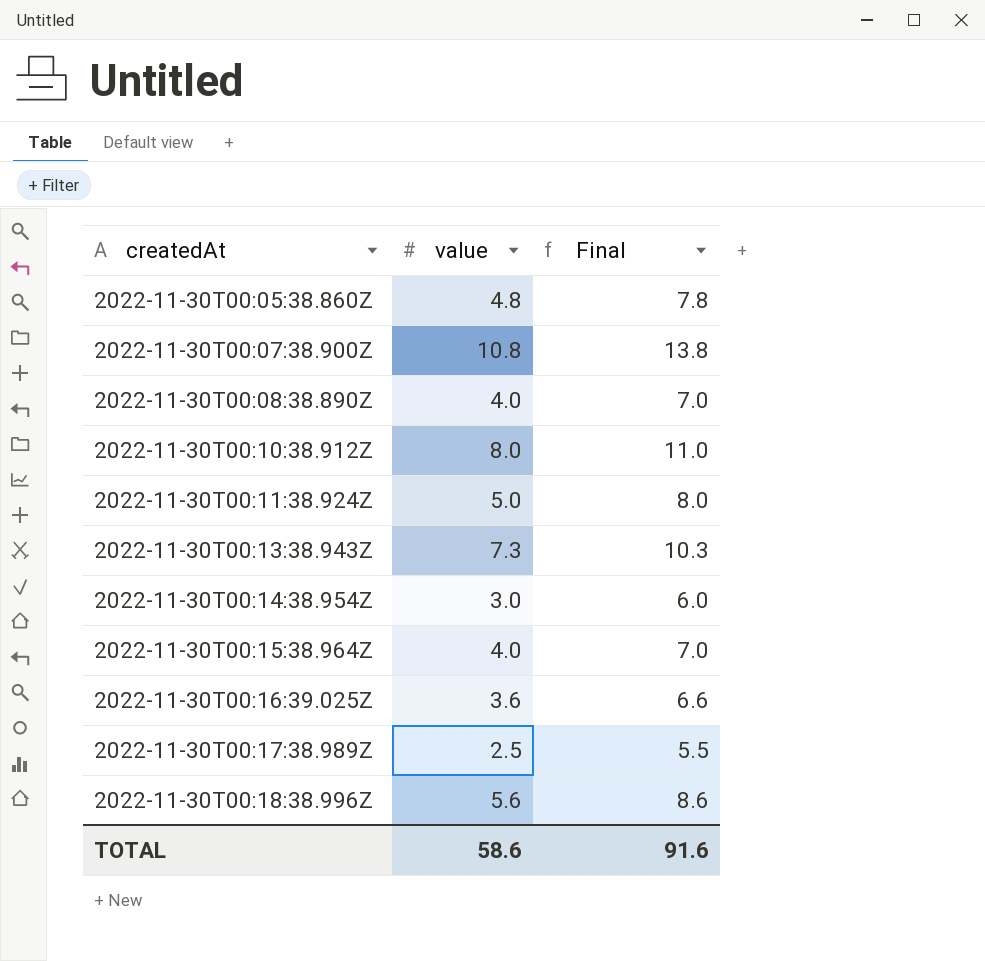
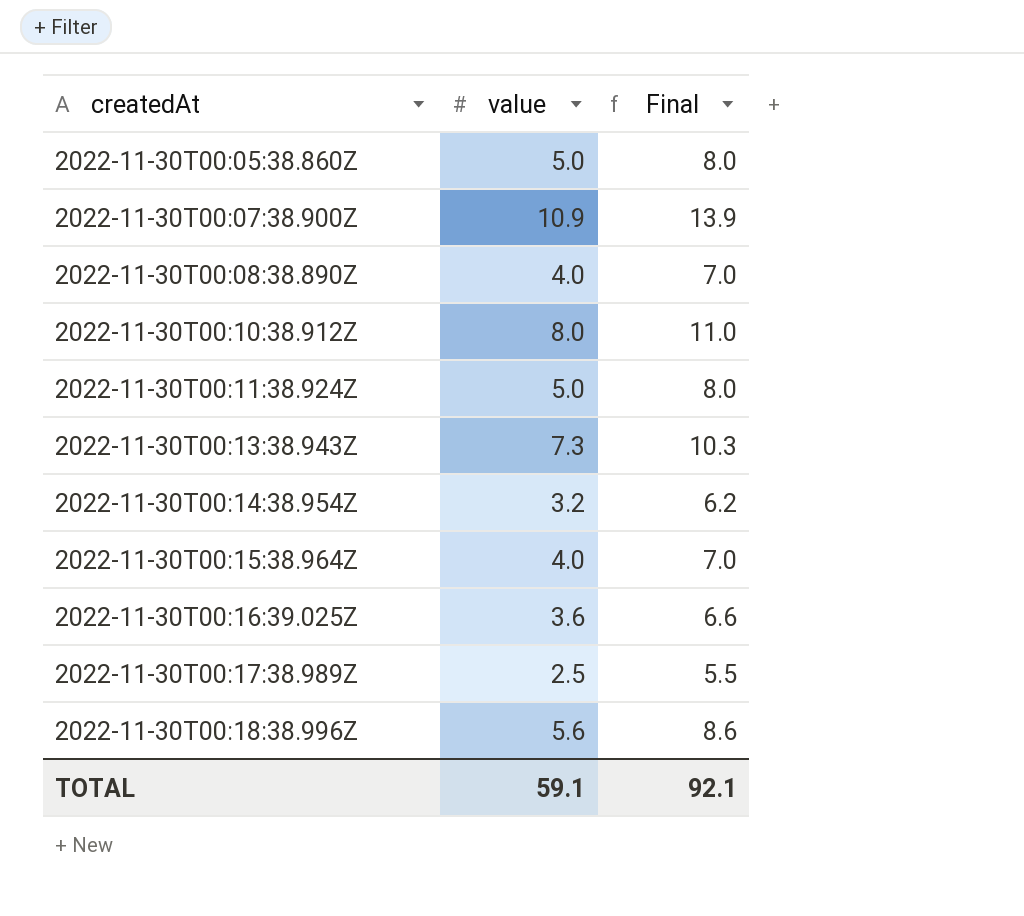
2022-11-30T00:05:38.860Z | value: 4.8 -> 5.0
2022-11-30T00:05:38.860Z | Final: 7.8 -> 8.0
2022-11-30T00:07:38.900Z | value: 10.8 -> 10.9
2022-11-30T00:07:38.900Z | Final: 13.8 -> 13.9
2022-11-30T00:14:38.954Z | value: 3.0 -> 3.2
2022-11-30T00:14:38.954Z | Final: 6.0 -> 6.2
TOTAL | value: 58.6 -> 59.1
TOTAL | Final: 91.6 -> 92.1

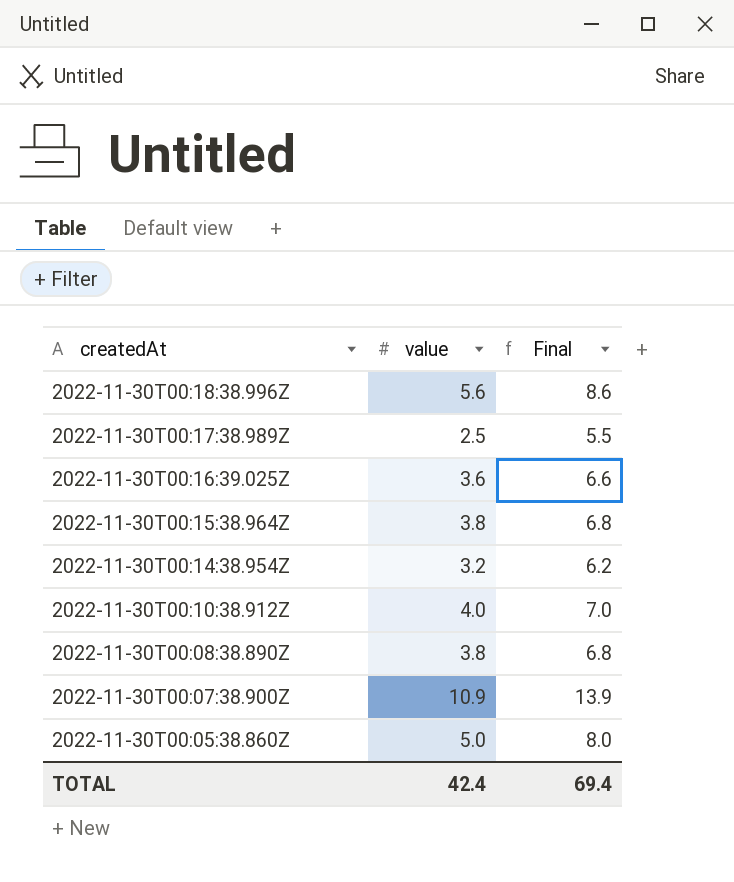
row order: createdAt ascending -> createdAt descending
row 2022-11-30T00:11:38.924Z: 5.0 | 8.0 -> none
row 2022-11-30T00:13:38.943Z: 7.3 | 10.3 -> none
2022-11-30T00:15:38.964Z | value: 4.0 -> 3.8
2022-11-30T00:15:38.964Z | Final: 7.0 -> 6.8
2022-11-30T00:10:38.912Z | value: 8.0 -> 4.0
2022-11-30T00:10:38.912Z | Final: 11.0 -> 7.0
2022-11-30T00:08:38.890Z | value: 4.0 -> 3.8
2022-11-30T00:08:38.890Z | Final: 7.0 -> 6.8
TOTAL | value: 59.1 -> 42.4
TOTAL | Final: 92.1 -> 69.4

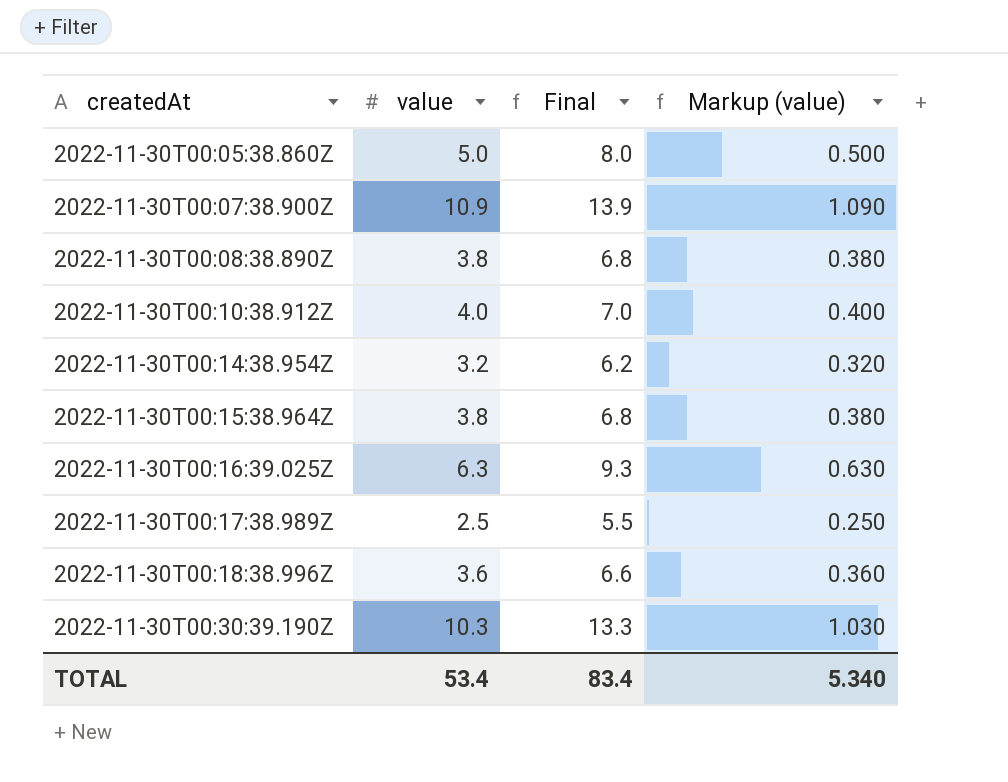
row order: createdAt descending -> createdAt ascending
column Markup (value) | formula: none -> [value] * 0.1
2022-11-30T00:16:39.025Z | value: 3.6 -> 6.3
2022-11-30T00:16:39.025Z | Final: 6.6 -> 9.3
2022-11-30T00:18:38.996Z | value: 5.6 -> 3.6
2022-11-30T00:18:38.996Z | Final: 8.6 -> 6.6
row 2022-11-30T00:30:39.190Z: none -> 10.3 | 13.3 | 1.030
TOTAL | value: 42.4 -> 53.4
TOTAL | Final: 69.4 -> 83.4

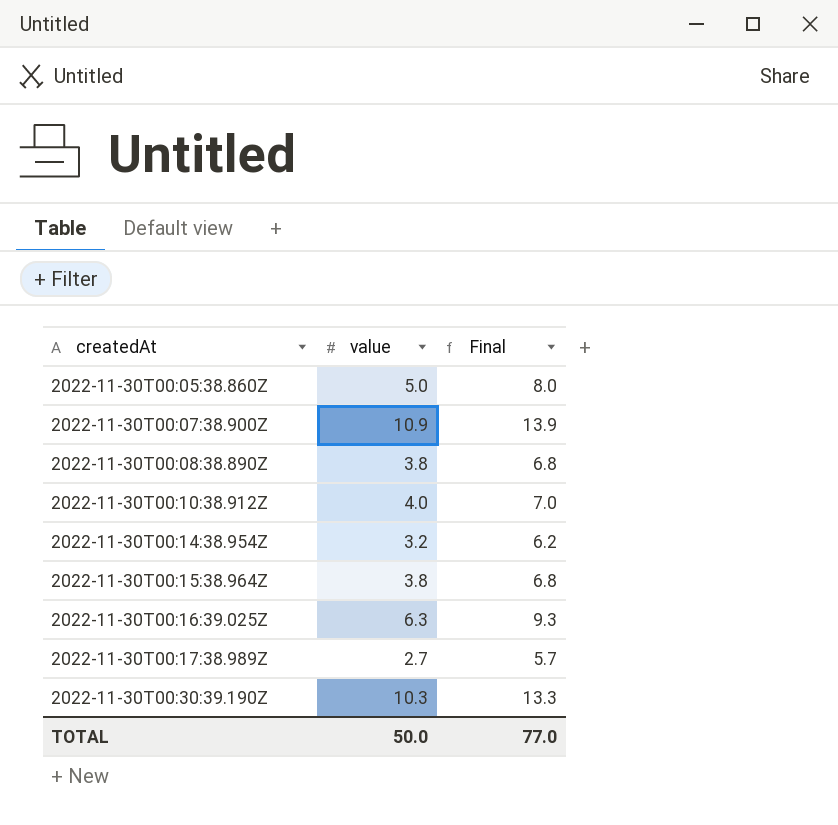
column Markup (value) | formula: [value] * 0.1 -> none
row 2022-11-30T00:18:38.996Z: 3.6 | 6.6 | 0.360 -> none
2022-11-30T00:17:38.989Z | value: 2.5 -> 2.7
2022-11-30T00:17:38.989Z | Final: 5.5 -> 5.7
TOTAL | value: 53.4 -> 50.0
TOTAL | Final: 83.4 -> 77.0

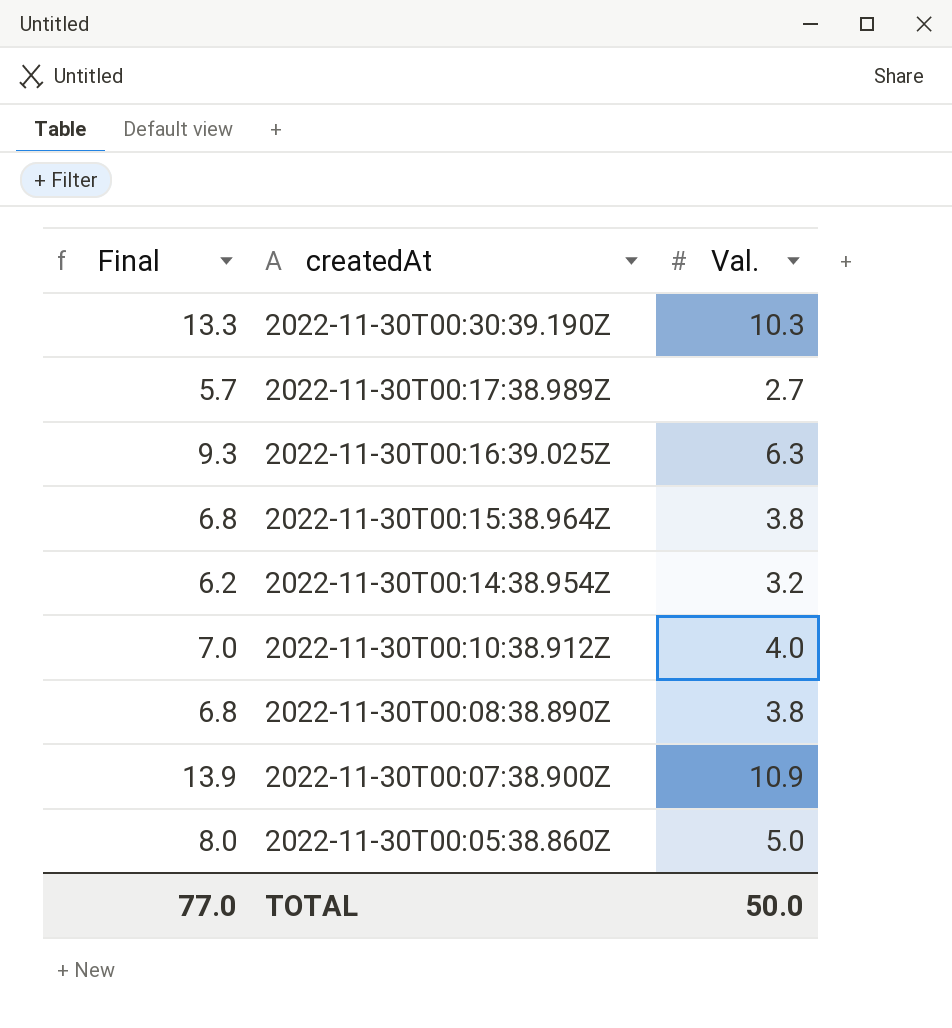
row order: createdAt ascending -> createdAt descending
column Final | position: 3 -> 1
column name: value -> Val.

